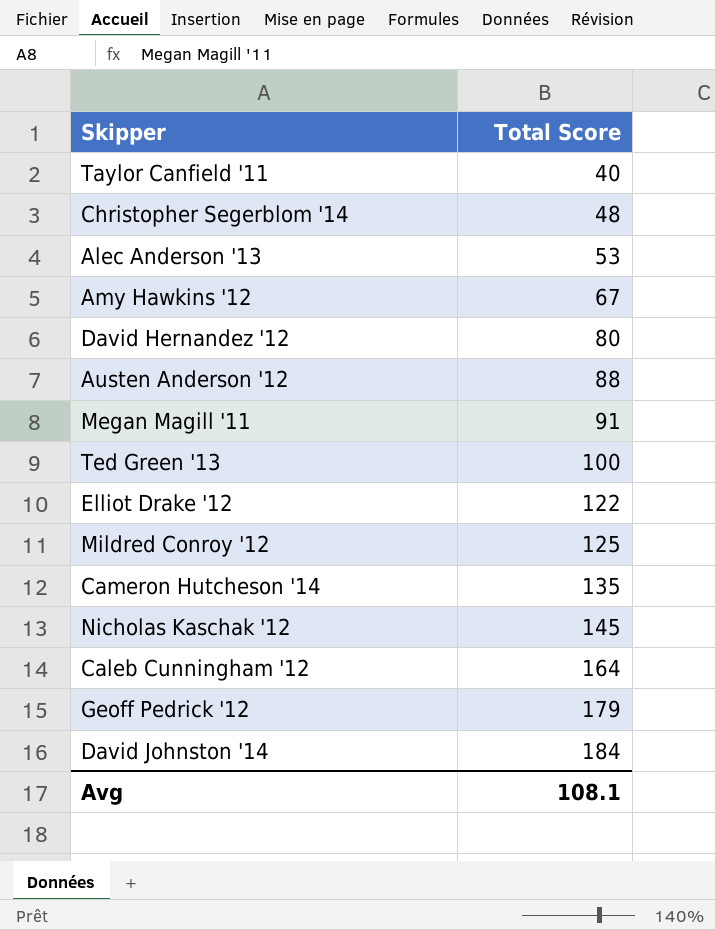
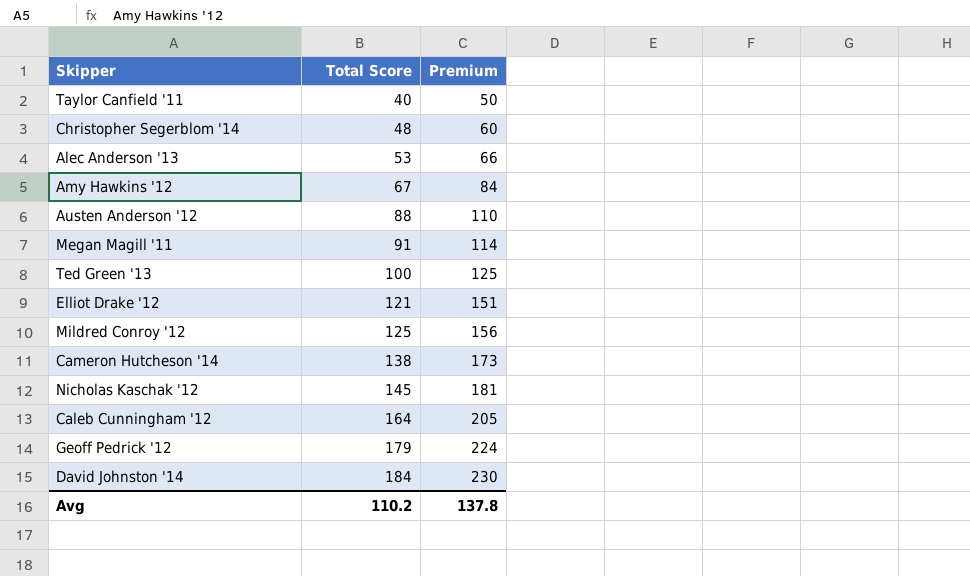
column Premium | formula: none -> [Total Score] * 1.25
row David Hernandez '12: 80 -> none
Elliot Drake '12 | Total Score: 122 -> 121
Cameron Hutcheson '14 | Total Score: 135 -> 138
Avg | Total Score: 108.1 -> 110.2

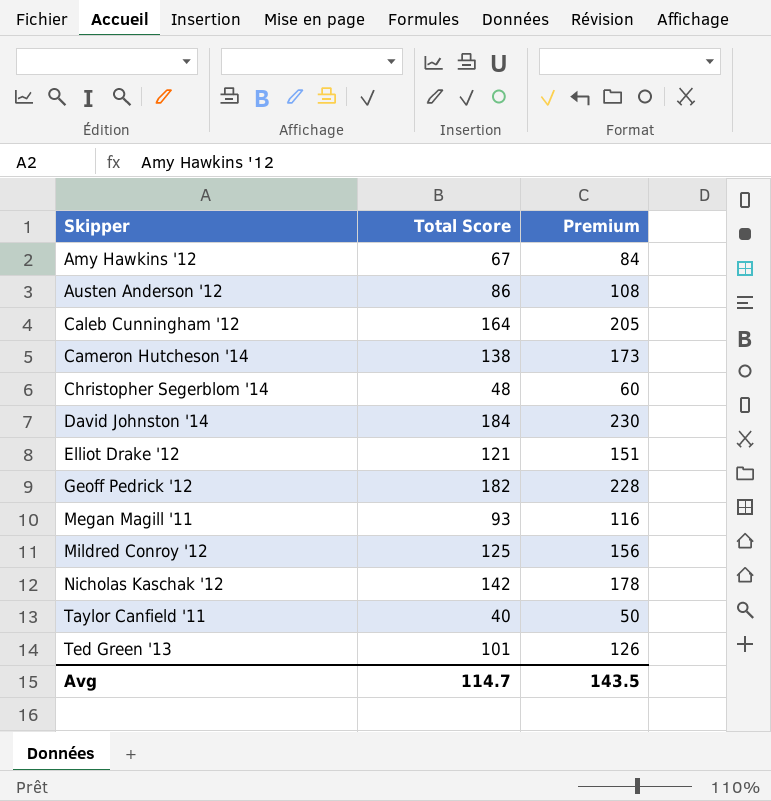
row order: Total Score ascending -> Skipper ascending
row Alec Anderson '13: 53 | 66 -> none
Austen Anderson '12 | Total Score: 88 -> 86
Austen Anderson '12 | Premium: 110 -> 108
Geoff Pedrick '12 | Total Score: 179 -> 182
Geoff Pedrick '12 | Premium: 224 -> 228
Megan Magill '11 | Total Score: 91 -> 93
Megan Magill '11 | Premium: 114 -> 116
Nicholas Kaschak '12 | Total Score: 145 -> 142
Nicholas Kaschak '12 | Premium: 181 -> 178
Ted Green '13 | Total Score: 100 -> 101
Ted Green '13 | Premium: 125 -> 126
Avg | Total Score: 110.2 -> 114.7
Avg | Premium: 137.8 -> 143.5

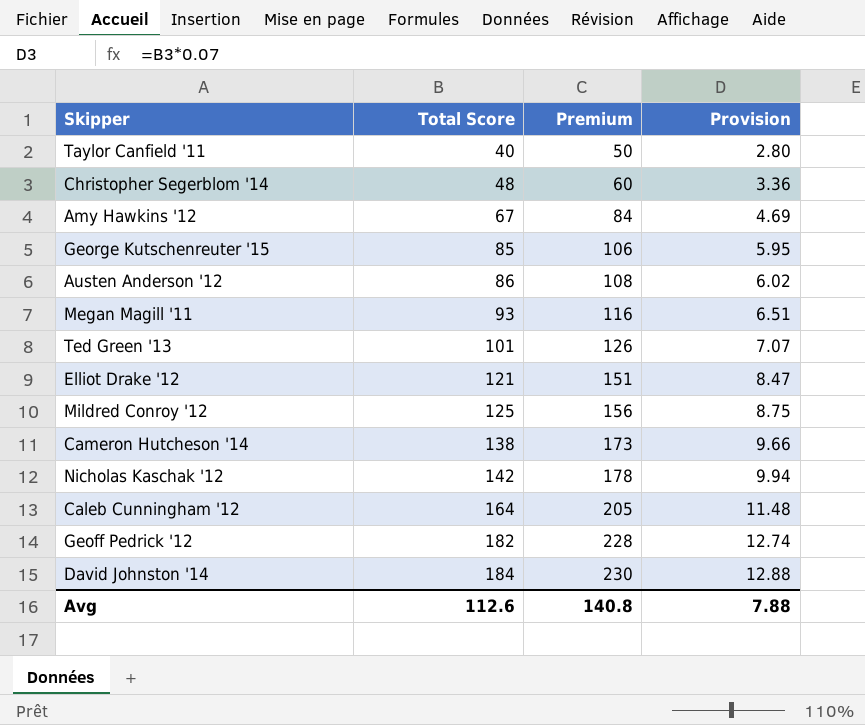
row order: Skipper ascending -> Total Score ascending
column Provision | formula: none -> [Total Score] * 0.07
row George Kutschenreuter '15: none -> 85 | 106 | 5.95
Avg | Total Score: 114.7 -> 112.6
Avg | Premium: 143.5 -> 140.8

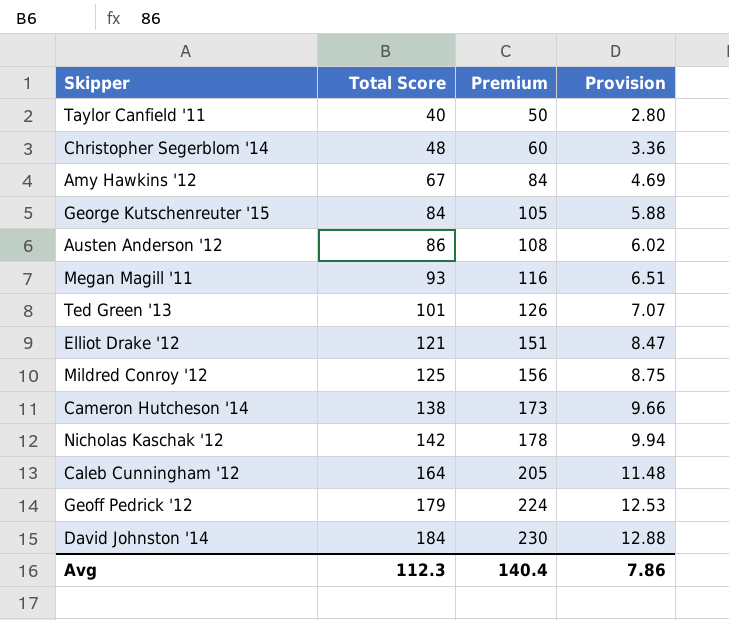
George Kutschenreuter '15 | Total Score: 85 -> 84
George Kutschenreuter '15 | Premium: 106 -> 105
George Kutschenreuter '15 | Provision: 5.95 -> 5.88
Geoff Pedrick '12 | Total Score: 182 -> 179
Geoff Pedrick '12 | Premium: 228 -> 224
Geoff Pedrick '12 | Provision: 12.74 -> 12.53
Avg | Total Score: 112.6 -> 112.3
Avg | Premium: 140.8 -> 140.4
Avg | Provision: 7.88 -> 7.86

